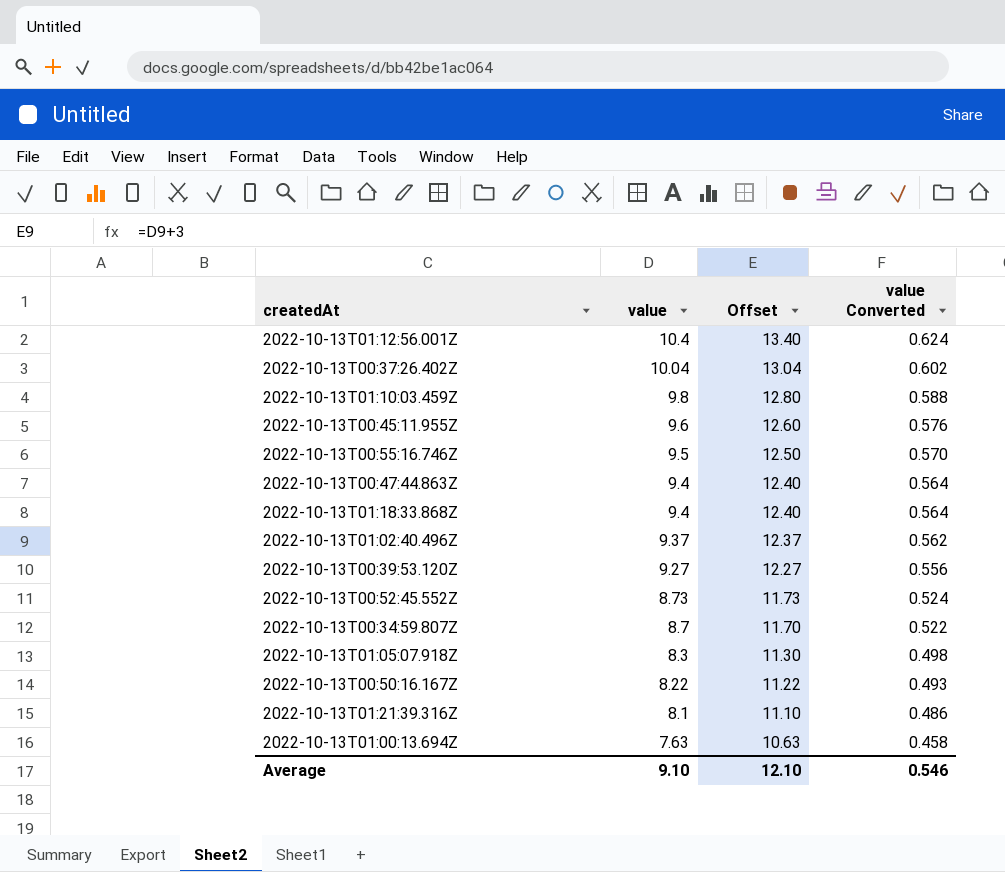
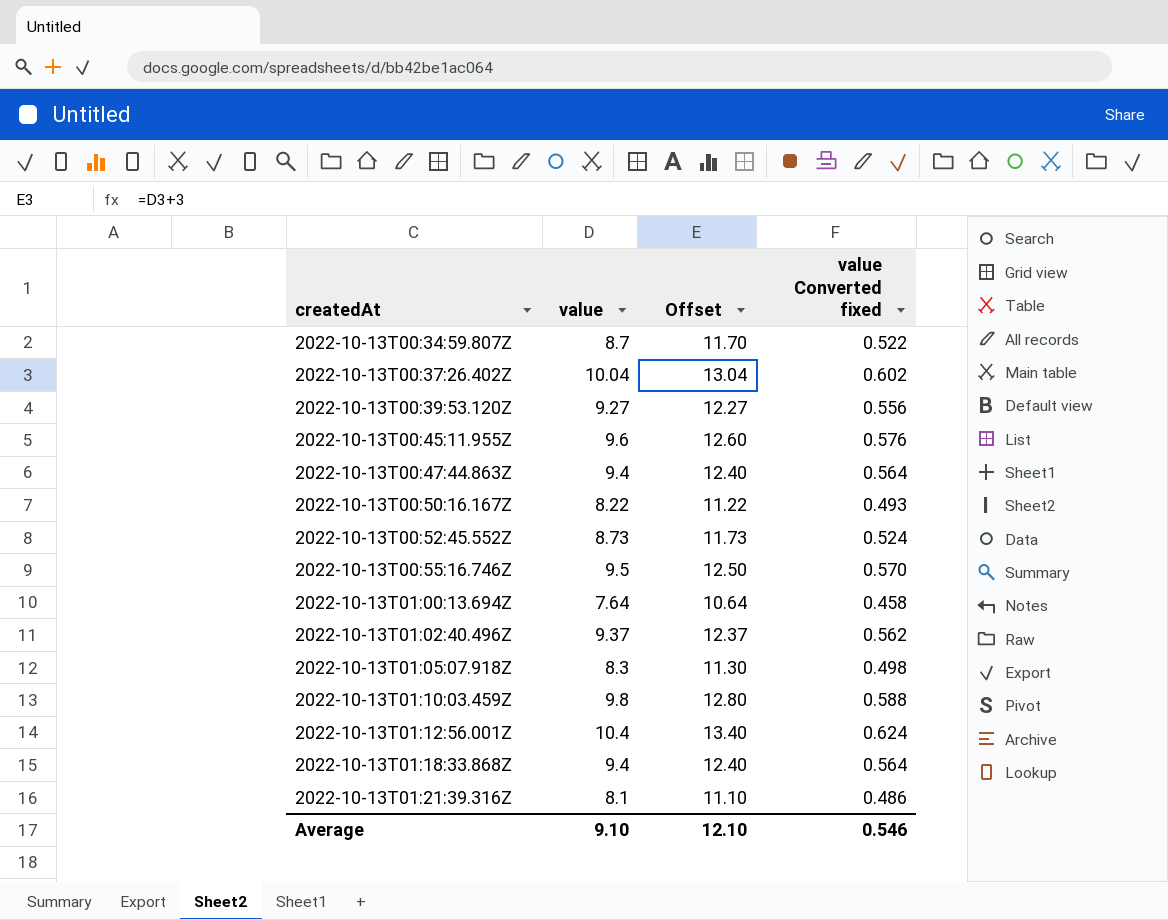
row order: value descending -> createdAt ascending
column name: value Converted -> value Converted fixed
2022-10-13T01:00:13.694Z | value: 7.63 -> 7.64
2022-10-13T01:00:13.694Z | Offset: 10.63 -> 10.64

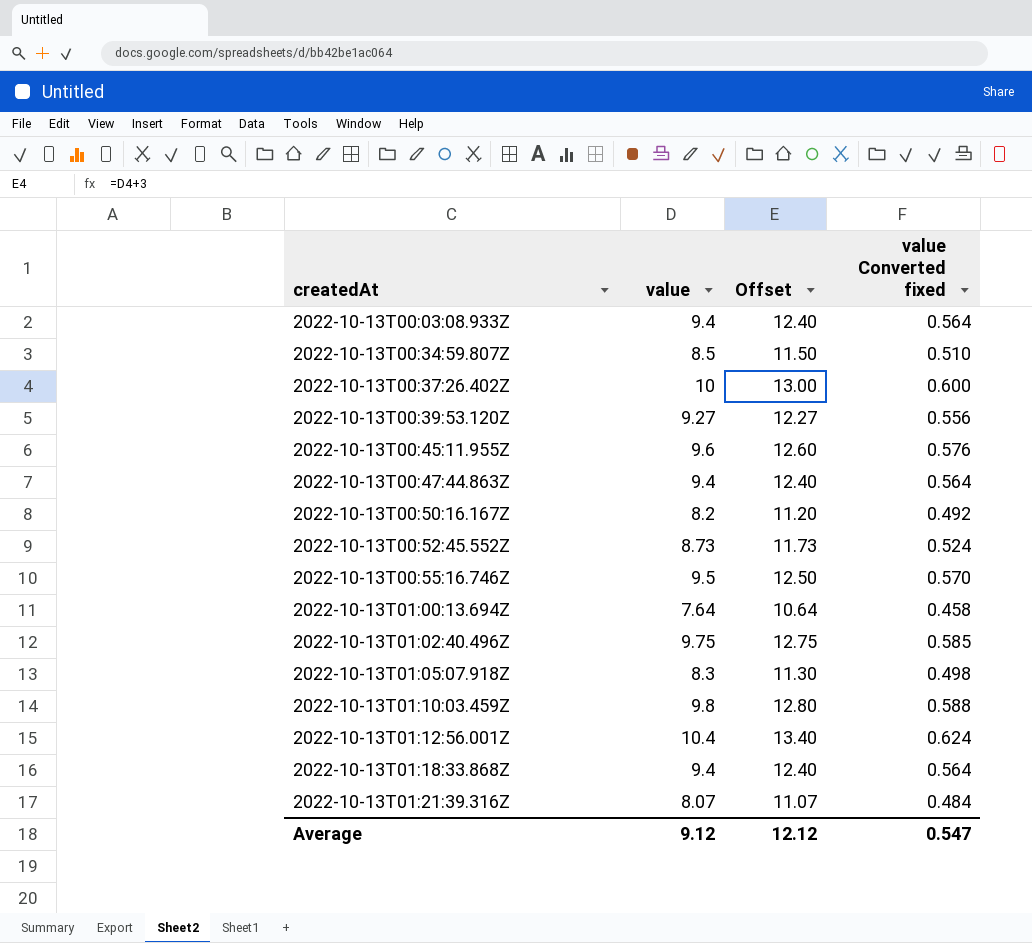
row 2022-10-13T00:03:08.933Z: none -> 9.4 | 12.40 | 0.564
2022-10-13T00:34:59.807Z | value: 8.7 -> 8.5
2022-10-13T00:34:59.807Z | Offset: 11.70 -> 11.50
2022-10-13T00:34:59.807Z | value Converted fixed: 0.522 -> 0.510
2022-10-13T00:37:26.402Z | value: 10.04 -> 10
2022-10-13T00:37:26.402Z | Offset: 13.04 -> 13.00
2022-10-13T00:37:26.402Z | value Converted fixed: 0.602 -> 0.600
2022-10-13T00:50:16.167Z | value: 8.22 -> 8.2
2022-10-13T00:50:16.167Z | Offset: 11.22 -> 11.20
2022-10-13T00:50:16.167Z | value Converted fixed: 0.493 -> 0.492
2022-10-13T01:02:40.496Z | value: 9.37 -> 9.75
2022-10-13T01:02:40.496Z | Offset: 12.37 -> 12.75
2022-10-13T01:02:40.496Z | value Converted fixed: 0.562 -> 0.585
2022-10-13T01:21:39.316Z | value: 8.1 -> 8.07
2022-10-13T01:21:39.316Z | Offset: 11.10 -> 11.07
2022-10-13T01:21:39.316Z | value Converted fixed: 0.486 -> 0.484
Average | value: 9.10 -> 9.12
Average | Offset: 12.10 -> 12.12
Average | value Converted fixed: 0.546 -> 0.547

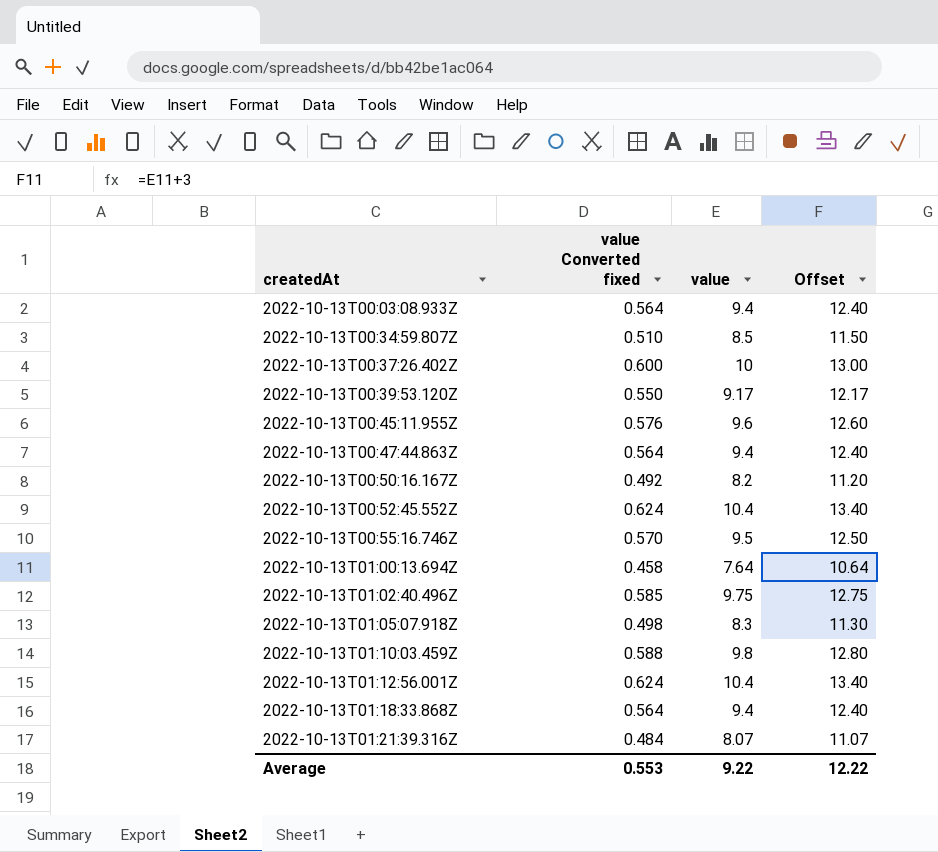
column value Converted fixed | position: 4 -> 2
2022-10-13T00:39:53.120Z | value Converted fixed: 0.556 -> 0.550
2022-10-13T00:39:53.120Z | value: 9.27 -> 9.17
2022-10-13T00:39:53.120Z | Offset: 12.27 -> 12.17
2022-10-13T00:52:45.552Z | value Converted fixed: 0.524 -> 0.624
2022-10-13T00:52:45.552Z | value: 8.73 -> 10.4
2022-10-13T00:52:45.552Z | Offset: 11.73 -> 13.40
Average | value Converted fixed: 0.547 -> 0.553
Average | value: 9.12 -> 9.22
Average | Offset: 12.12 -> 12.22

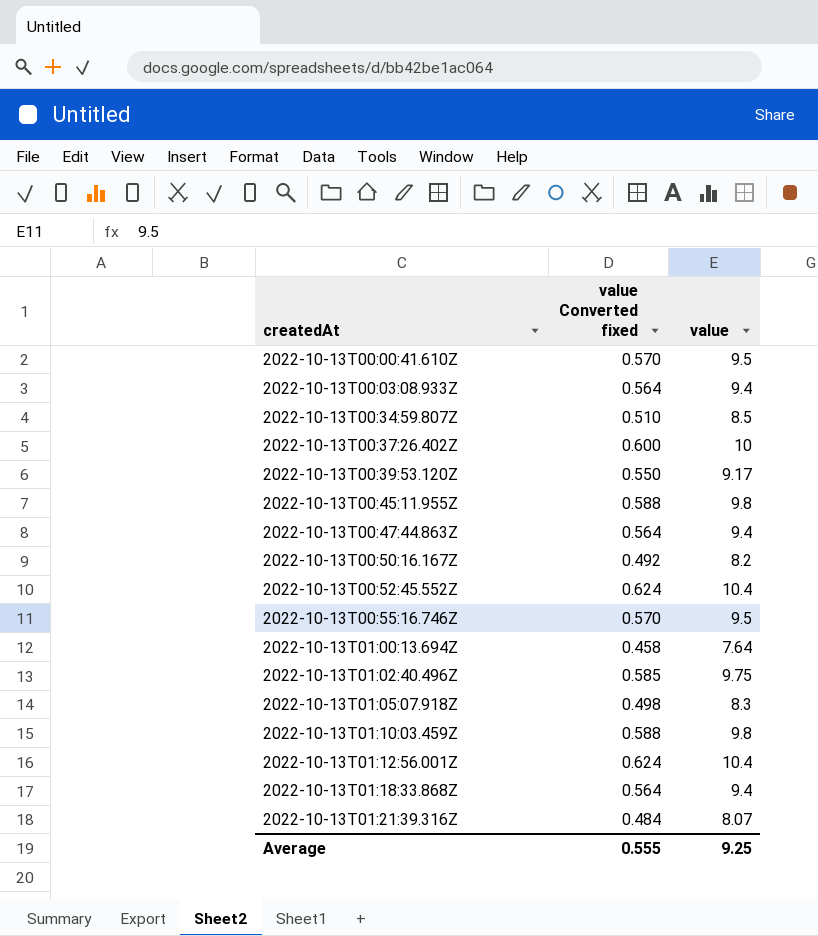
column Offset | formula: [value] + 3 -> none
row 2022-10-13T00:00:41.610Z: none -> 0.570 | 9.5
2022-10-13T00:45:11.955Z | value Converted fixed: 0.576 -> 0.588
2022-10-13T00:45:11.955Z | value: 9.6 -> 9.8
Average | value Converted fixed: 0.553 -> 0.555
Average | value: 9.22 -> 9.25

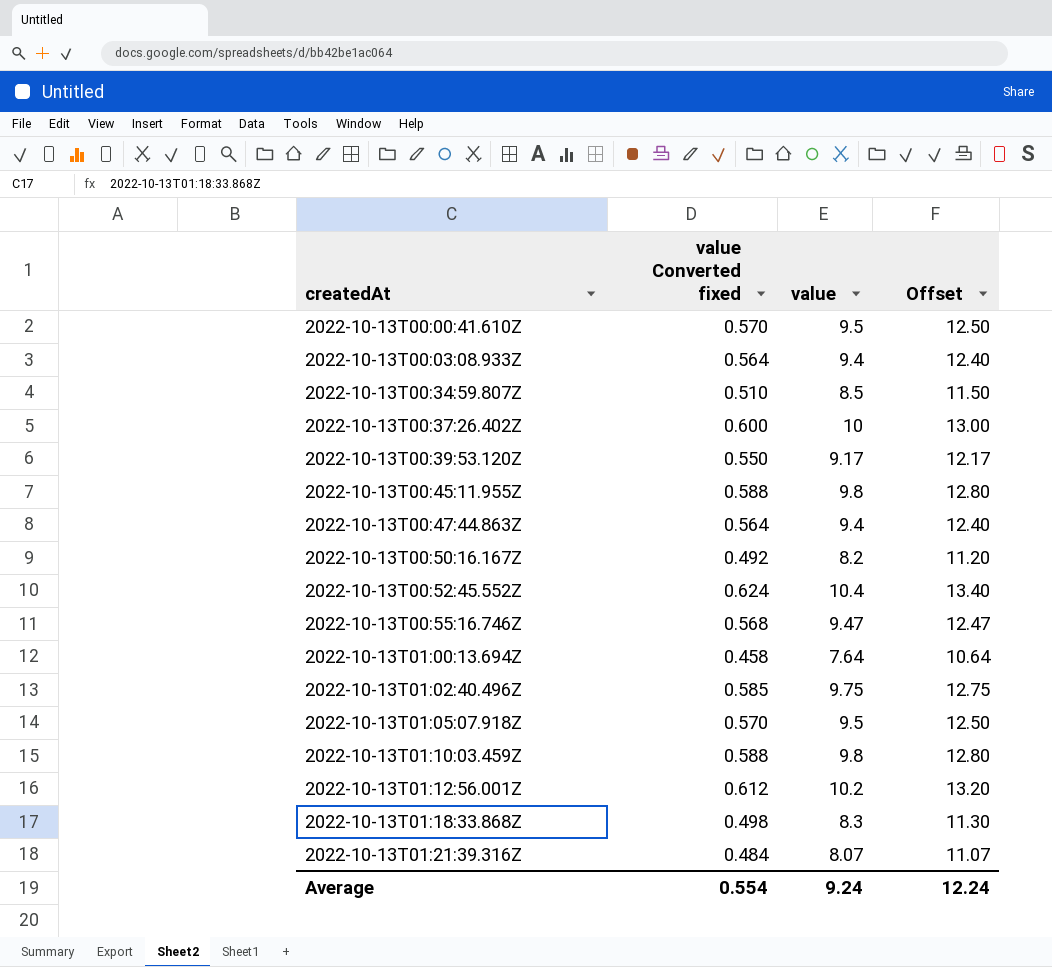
column Offset | formula: none -> [value] + 3
2022-10-13T00:55:16.746Z | value Converted fixed: 0.570 -> 0.568
2022-10-13T00:55:16.746Z | value: 9.5 -> 9.47
2022-10-13T01:05:07.918Z | value Converted fixed: 0.498 -> 0.570
2022-10-13T01:05:07.918Z | value: 8.3 -> 9.5
2022-10-13T01:12:56.001Z | value Converted fixed: 0.624 -> 0.612
2022-10-13T01:12:56.001Z | value: 10.4 -> 10.2
2022-10-13T01:18:33.868Z | value Converted fixed: 0.564 -> 0.498
2022-10-13T01:18:33.868Z | value: 9.4 -> 8.3
Average | value Converted fixed: 0.555 -> 0.554
Average | value: 9.25 -> 9.24

